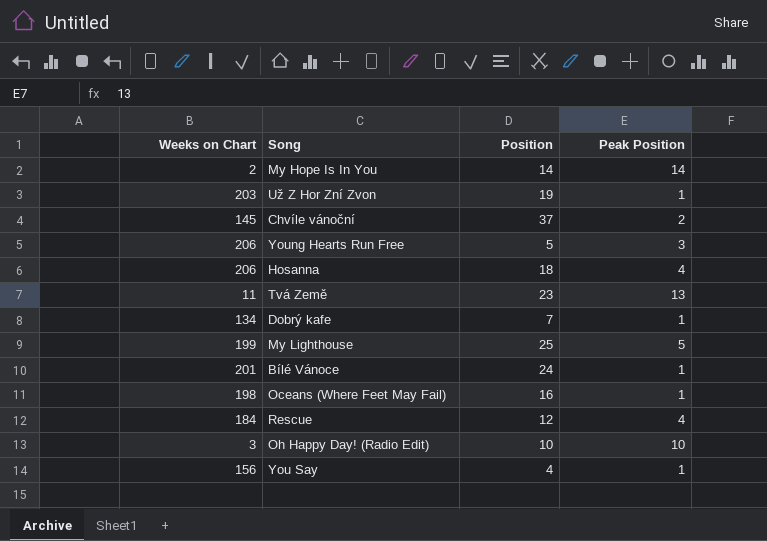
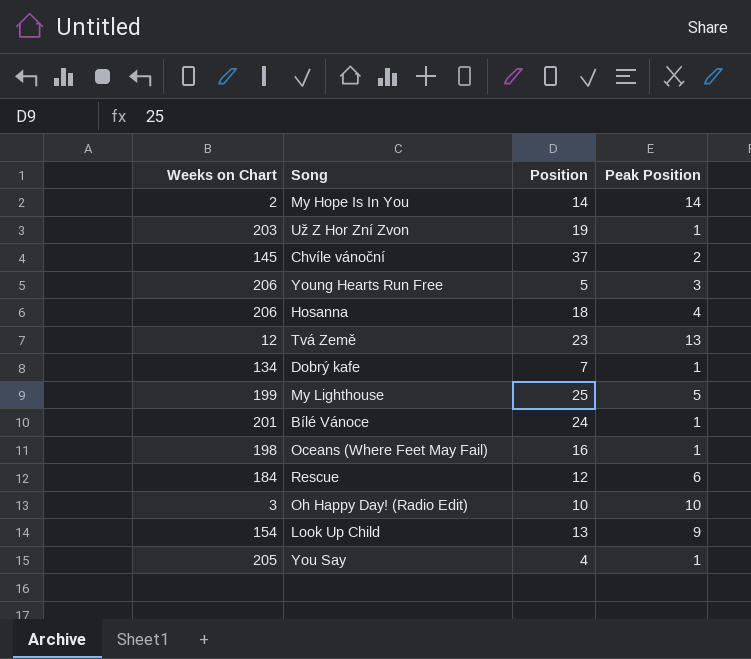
Tvá Země | Weeks on Chart: 11 -> 12
Rescue | Peak Position: 4 -> 6
row Look Up Child: none -> 154 | 13 | 9
You Say | Weeks on Chart: 156 -> 205

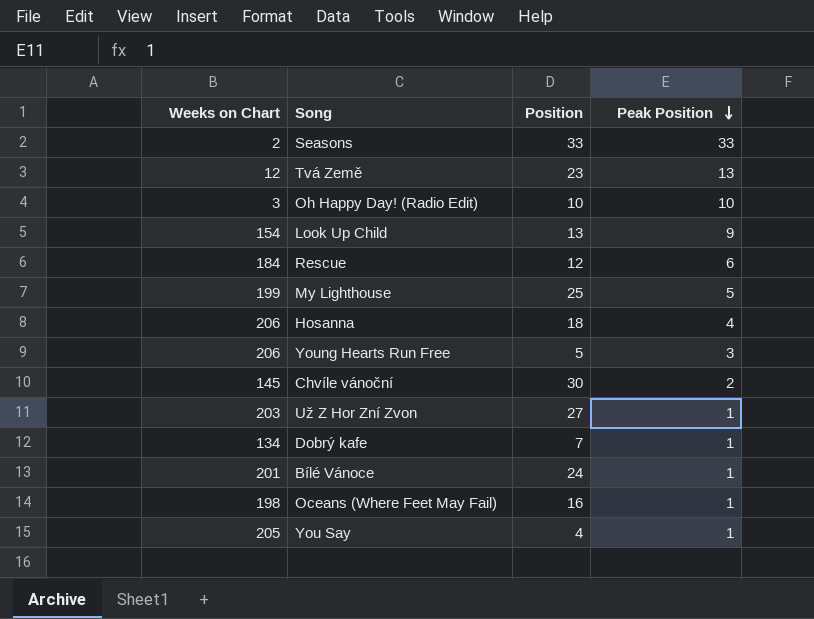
row order: none -> Peak Position descending
row My Hope Is In You: 2 | 14 | 14 -> none
row Seasons: none -> 2 | 33 | 33
Chvíle vánoční | Position: 37 -> 30
Už Z Hor Zní Zvon | Position: 19 -> 27

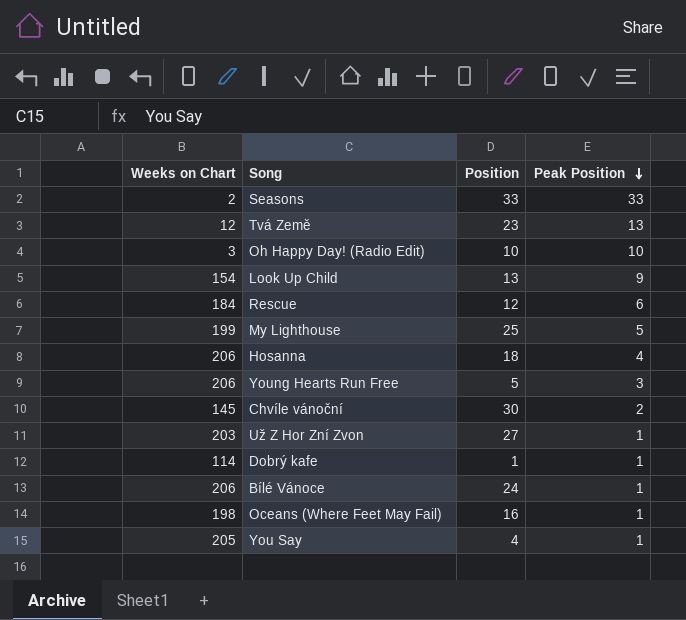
Dobrý kafe | Weeks on Chart: 134 -> 114
Dobrý kafe | Position: 7 -> 1
Bílé Vánoce | Weeks on Chart: 201 -> 206

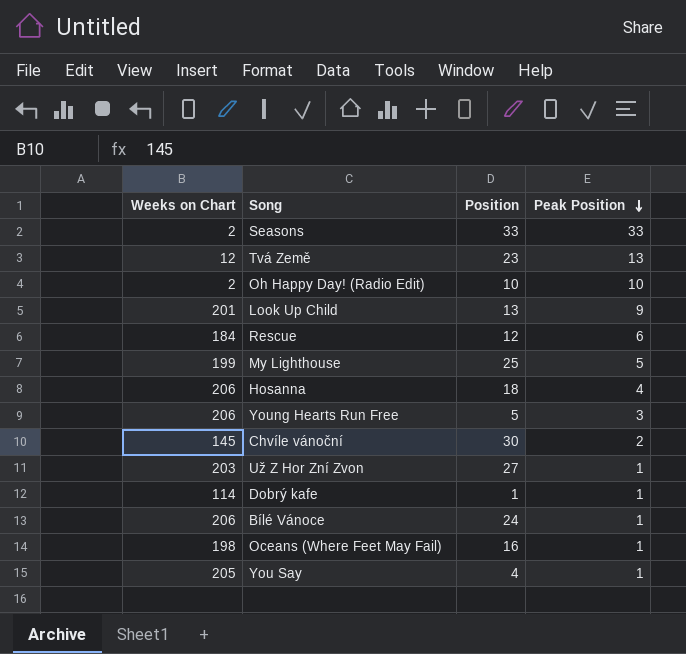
Oh Happy Day! (Radio Edit) | Weeks on Chart: 3 -> 2
Look Up Child | Weeks on Chart: 154 -> 201

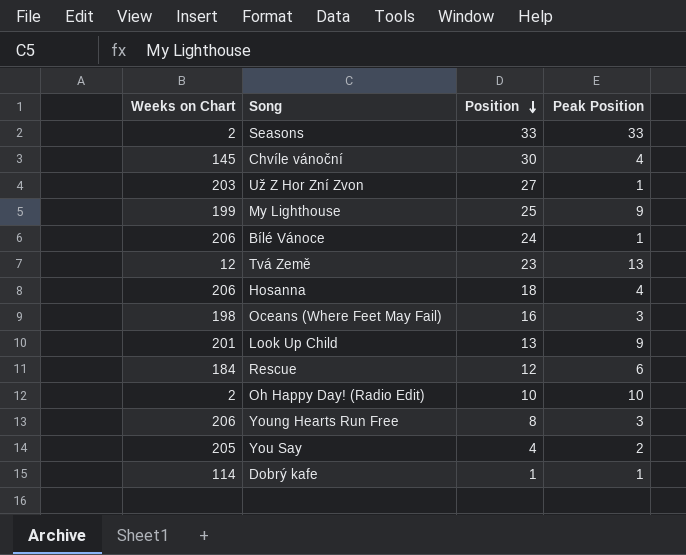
row order: Peak Position descending -> Position descending
Chvíle vánoční | Peak Position: 2 -> 4
My Lighthouse | Peak Position: 5 -> 9
Oceans (Where Feet May Fail) | Peak Position: 1 -> 3
Young Hearts Run Free | Position: 5 -> 8
You Say | Peak Position: 1 -> 2

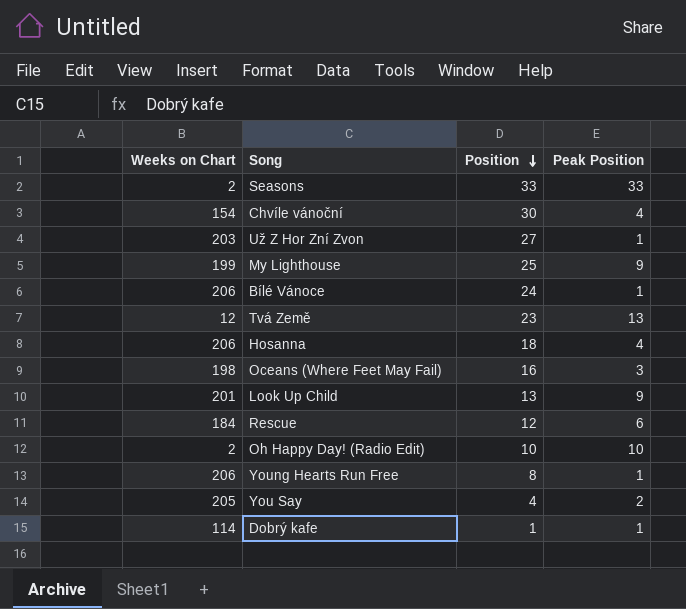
Chvíle vánoční | Weeks on Chart: 145 -> 154
Young Hearts Run Free | Peak Position: 3 -> 1

